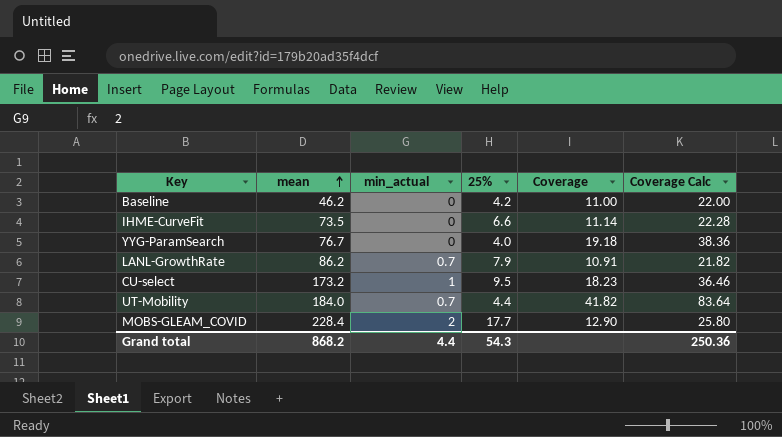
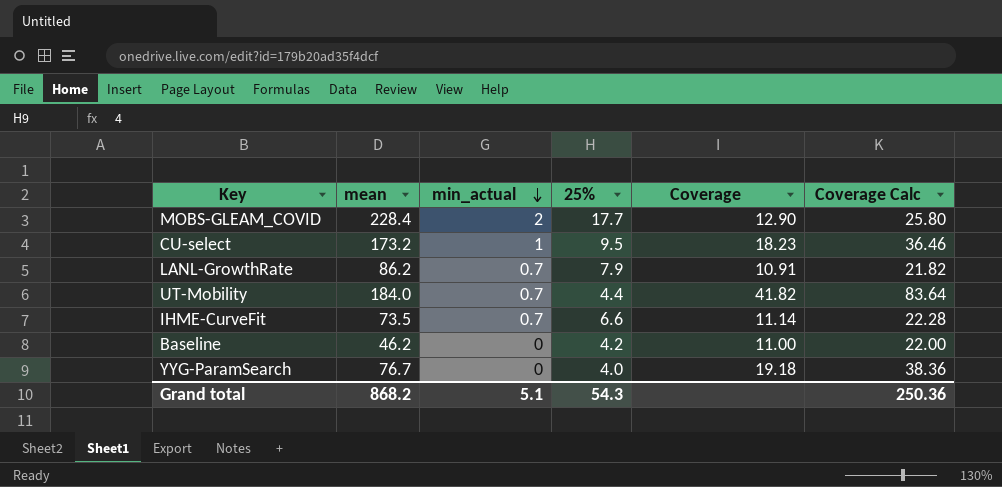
row order: mean ascending -> min_actual descending
IHME-CurveFit | min_actual: 0 -> 0.7
Grand total | min_actual: 4.4 -> 5.1

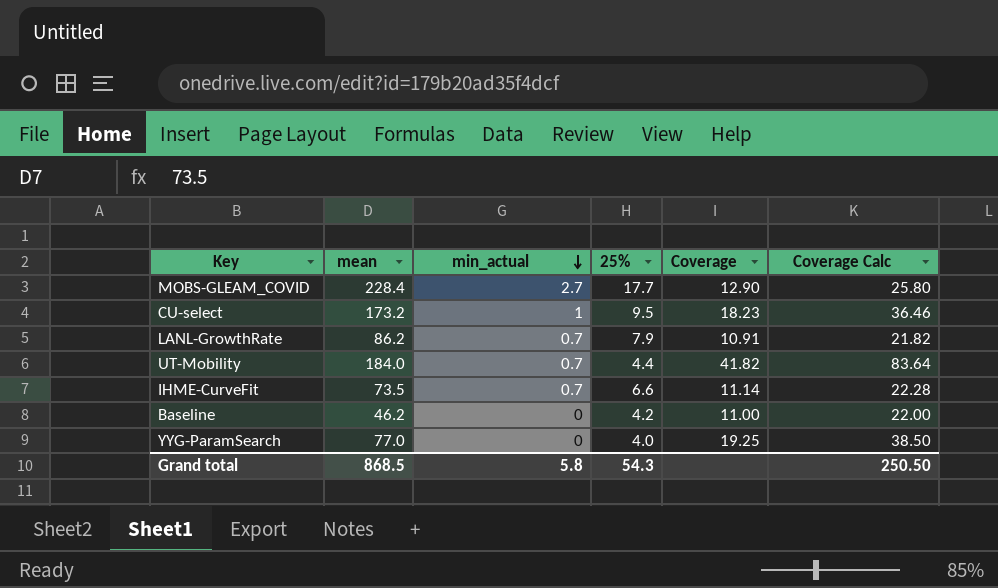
MOBS-GLEAM_COVID | min_actual: 2 -> 2.7
YYG-ParamSearch | mean: 76.7 -> 77.0
YYG-ParamSearch | Coverage: 19.18 -> 19.25
YYG-ParamSearch | Coverage Calc: 38.36 -> 38.50
Grand total | mean: 868.2 -> 868.5
Grand total | min_actual: 5.1 -> 5.8
Grand total | Coverage Calc: 250.36 -> 250.50

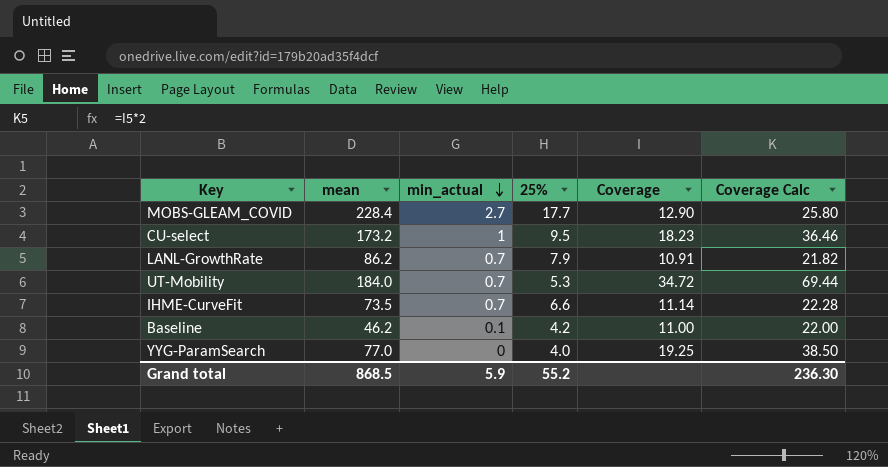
UT-Mobility | 25%: 4.4 -> 5.3
UT-Mobility | Coverage: 41.82 -> 34.72
UT-Mobility | Coverage Calc: 83.64 -> 69.44
Baseline | min_actual: 0 -> 0.1
Grand total | min_actual: 5.8 -> 5.9
Grand total | 25%: 54.3 -> 55.2
Grand total | Coverage Calc: 250.50 -> 236.30

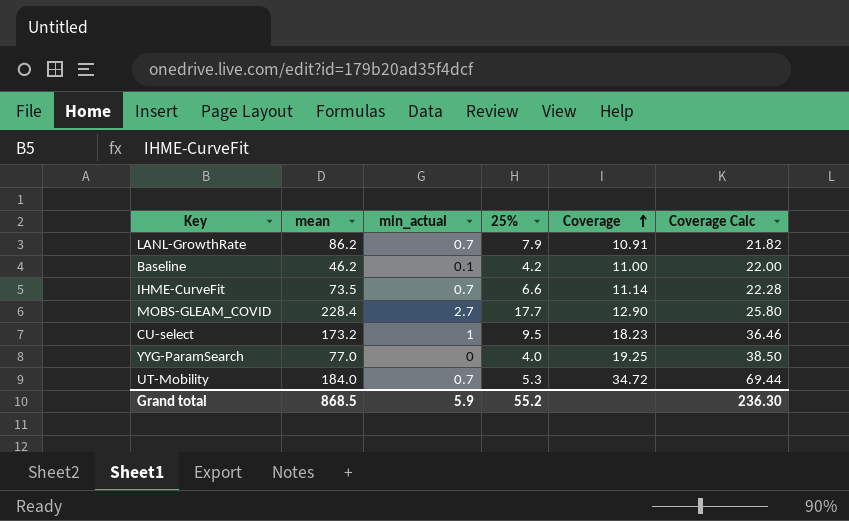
row order: min_actual descending -> Coverage ascending

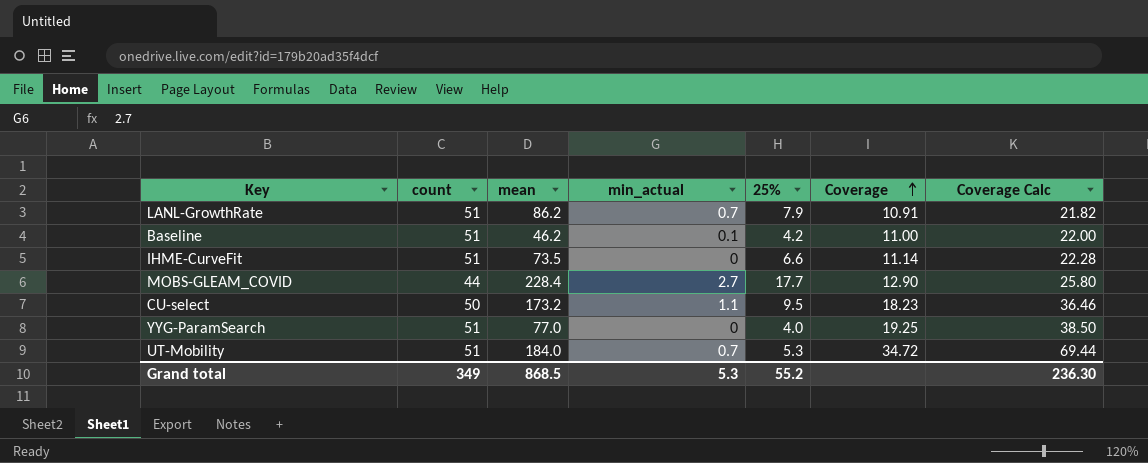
column count | position: none -> 2
IHME-CurveFit | min_actual: 0.7 -> 0
CU-select | min_actual: 1 -> 1.1
Grand total | min_actual: 5.9 -> 5.3

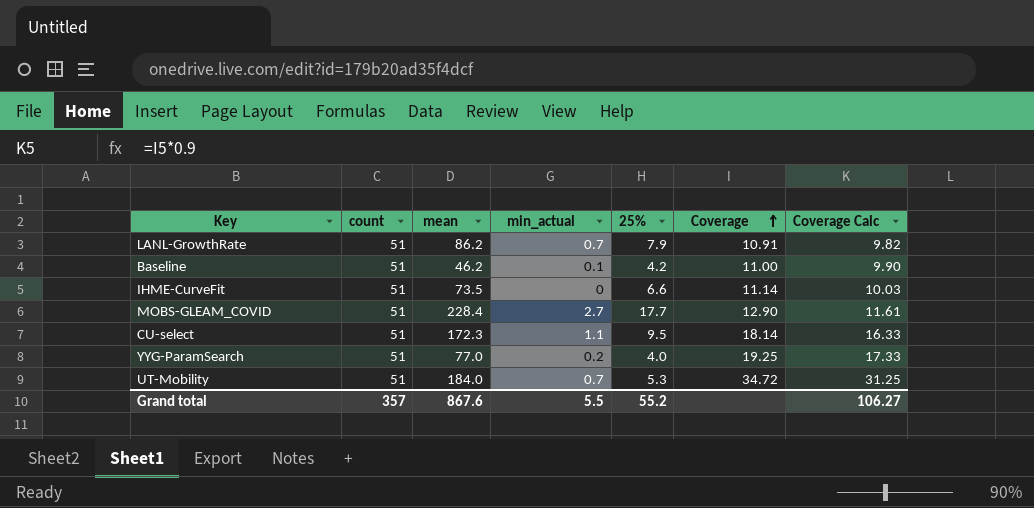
column Coverage Calc | formula: [Coverage] * 2 -> [Coverage] * 0.9
MOBS-GLEAM_COVID | count: 44 -> 51
CU-select | count: 50 -> 51
CU-select | mean: 173.2 -> 172.3
CU-select | Coverage: 18.23 -> 18.14
YYG-ParamSearch | min_actual: 0 -> 0.2
Grand total | count: 349 -> 357
Grand total | mean: 868.5 -> 867.6
Grand total | min_actual: 5.3 -> 5.5
Grand total | Coverage Calc: 236.30 -> 106.27

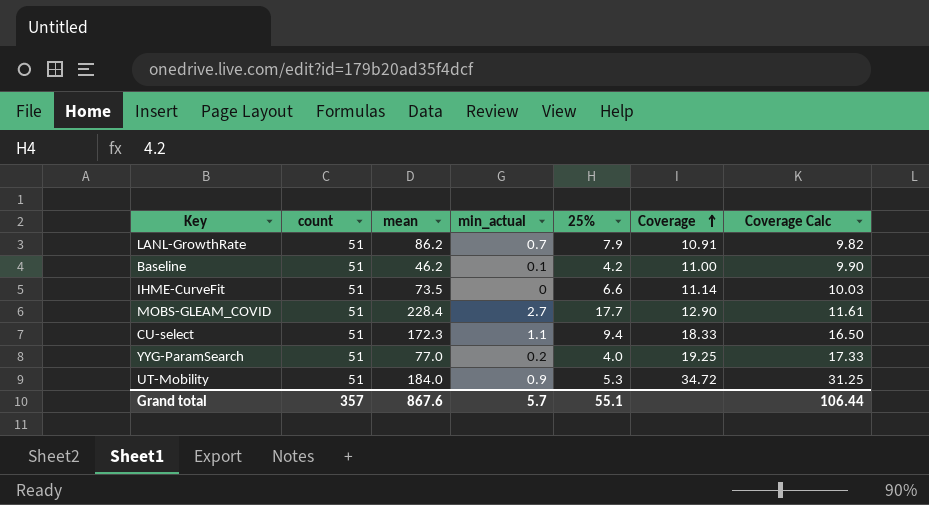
CU-select | 25%: 9.5 -> 9.4
CU-select | Coverage: 18.14 -> 18.33
CU-select | Coverage Calc: 16.33 -> 16.50
UT-Mobility | min_actual: 0.7 -> 0.9
Grand total | min_actual: 5.5 -> 5.7
Grand total | 25%: 55.2 -> 55.1
Grand total | Coverage Calc: 106.27 -> 106.44

